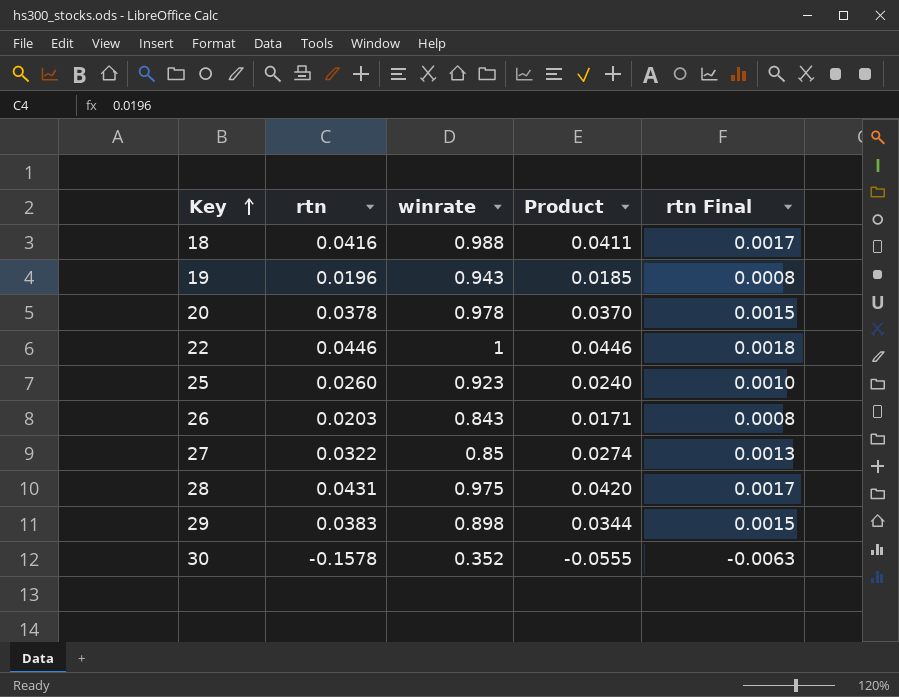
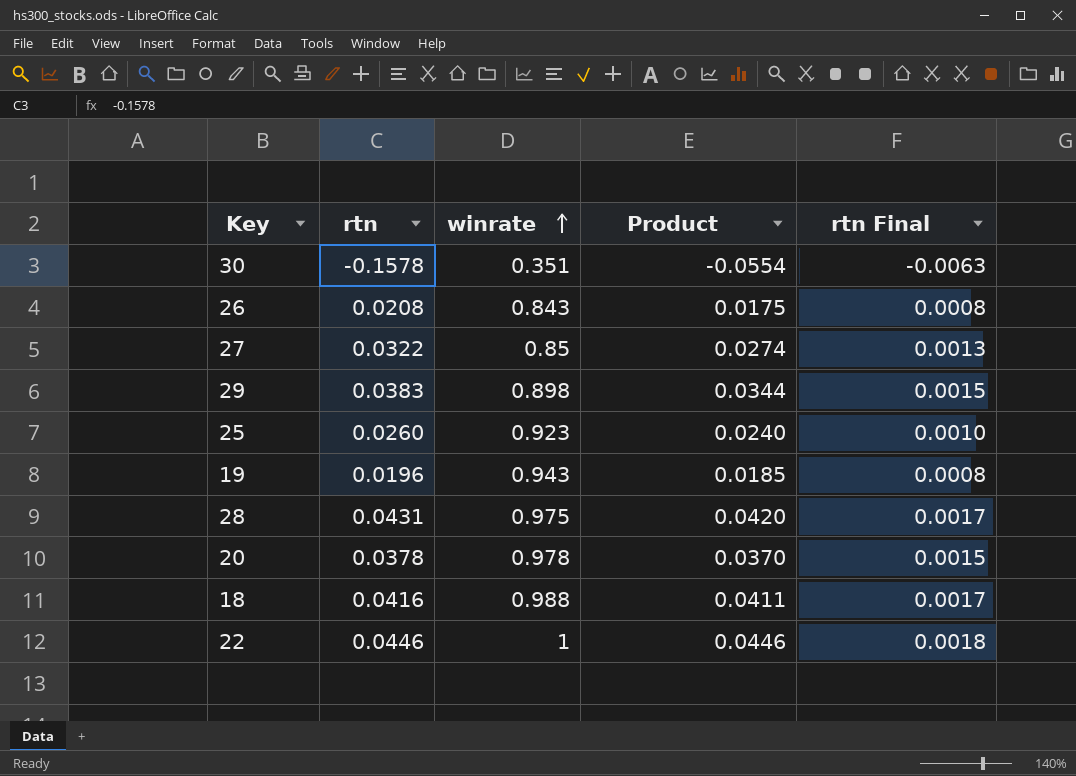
row order: Key ascending -> winrate ascending
30 | winrate: 0.352 -> 0.351
30 | Product: -0.0555 -> -0.0554
26 | rtn: 0.0203 -> 0.0208
26 | Product: 0.0171 -> 0.0175

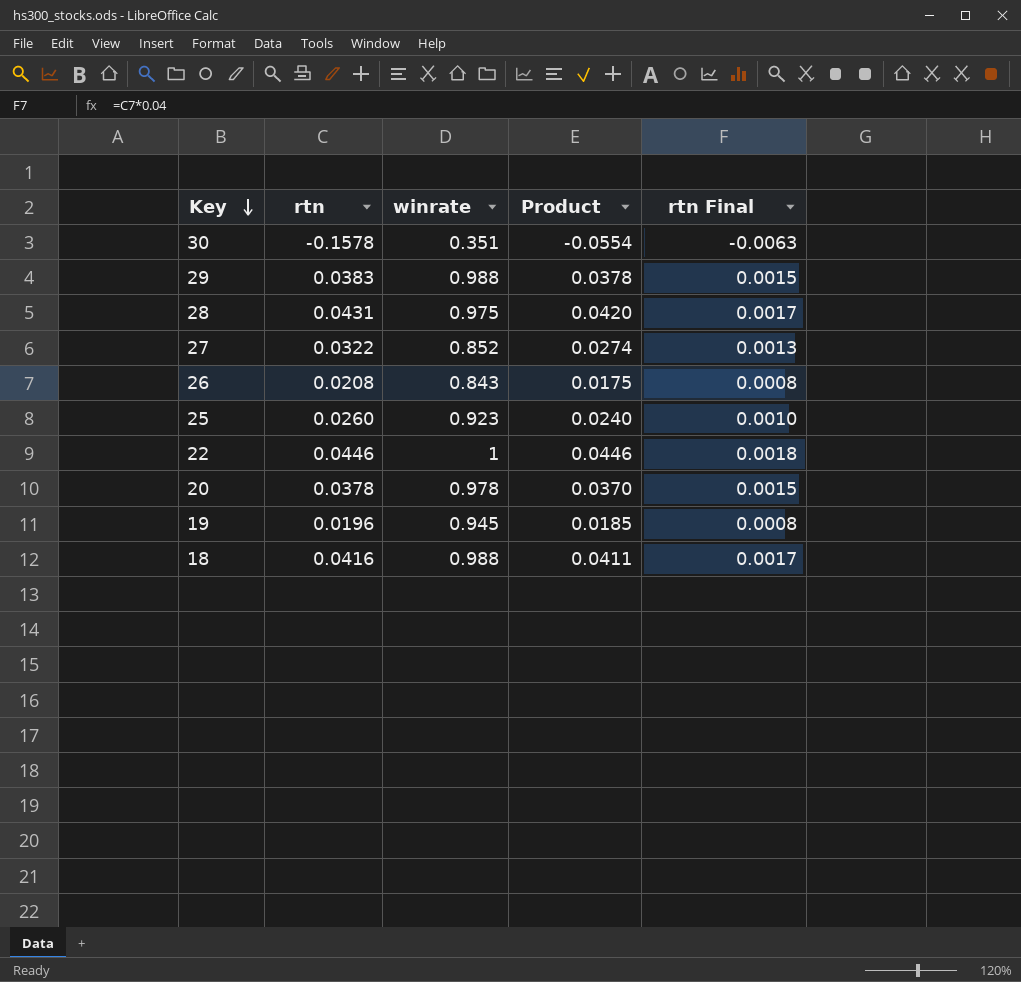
row order: winrate ascending -> Key descending
29 | winrate: 0.898 -> 0.988
29 | Product: 0.0344 -> 0.0378
27 | winrate: 0.85 -> 0.852
19 | winrate: 0.943 -> 0.945

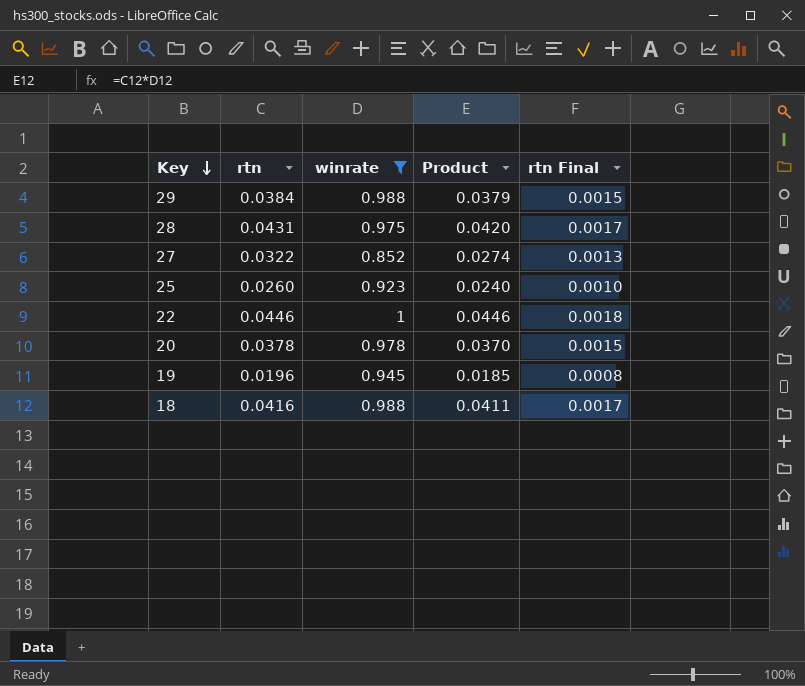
filter: none -> winrate >= 0.852
29 | rtn: 0.0383 -> 0.0384
29 | Product: 0.0378 -> 0.0379

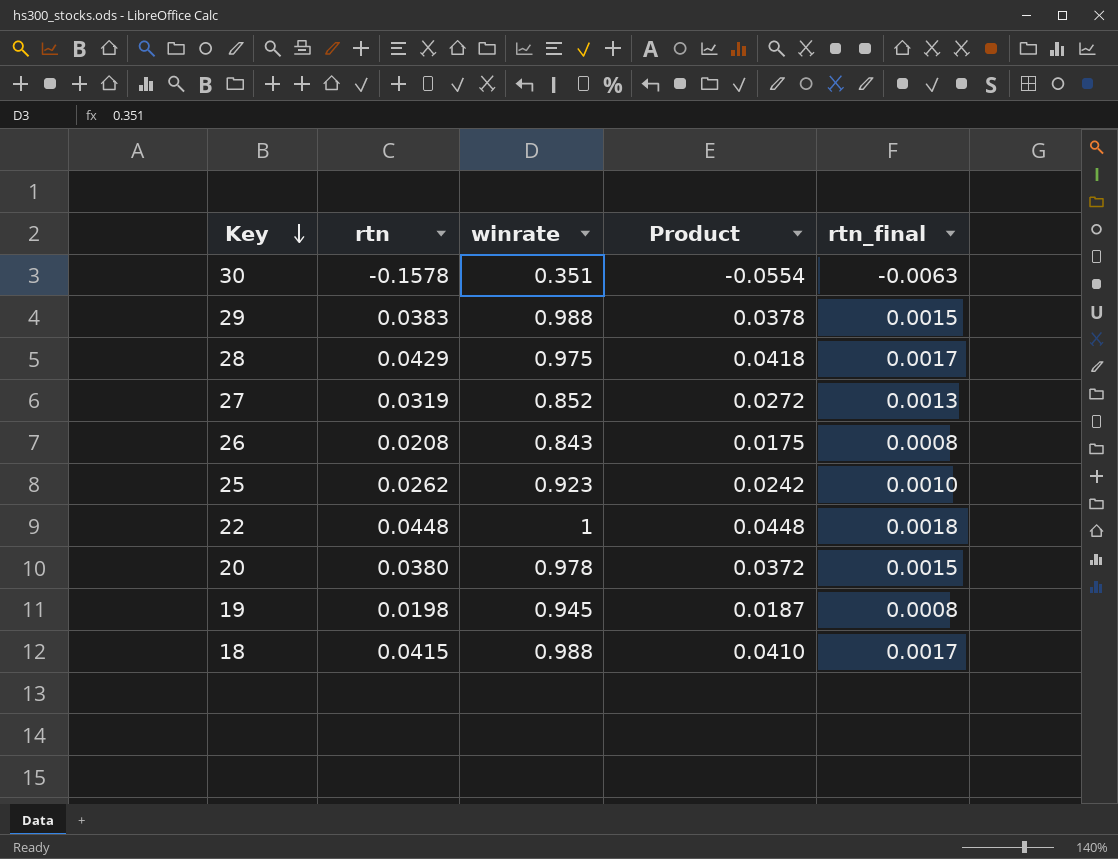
filter: winrate >= 0.852 -> none
column name: rtn Final -> rtn_final
29 | rtn: 0.0384 -> 0.0383
29 | Product: 0.0379 -> 0.0378
28 | rtn: 0.0431 -> 0.0429
28 | Product: 0.0420 -> 0.0418
27 | rtn: 0.0322 -> 0.0319
27 | Product: 0.0274 -> 0.0272
25 | rtn: 0.0260 -> 0.0262
25 | Product: 0.0240 -> 0.0242
22 | rtn: 0.0446 -> 0.0448
22 | Product: 0.0446 -> 0.0448
20 | rtn: 0.0378 -> 0.0380
20 | Product: 0.0370 -> 0.0372
19 | rtn: 0.0196 -> 0.0198
19 | Product: 0.0185 -> 0.0187
18 | rtn: 0.0416 -> 0.0415
18 | Product: 0.0411 -> 0.0410

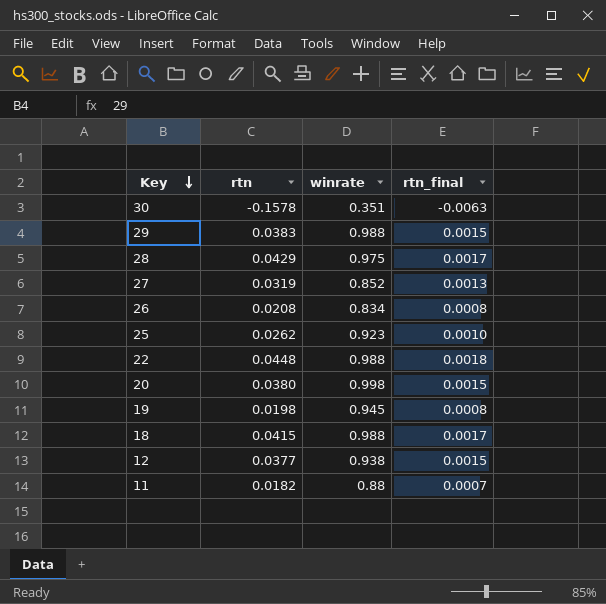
column Product | formula: [rtn] * [winrate] -> none
26 | winrate: 0.843 -> 0.834
22 | winrate: 1 -> 0.988
20 | winrate: 0.978 -> 0.998
row 12: none -> 0.0377 | 0.938 | 0.0015
row 11: none -> 0.0182 | 0.88 | 0.0007

